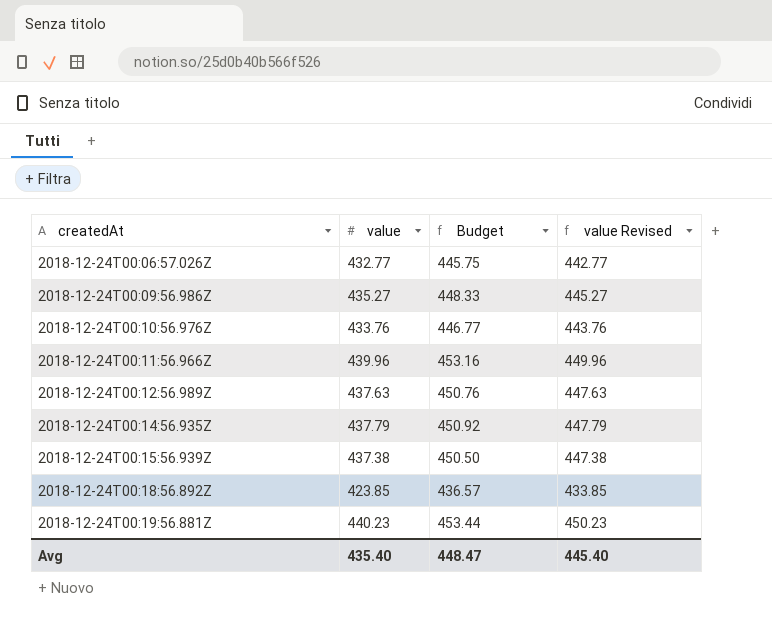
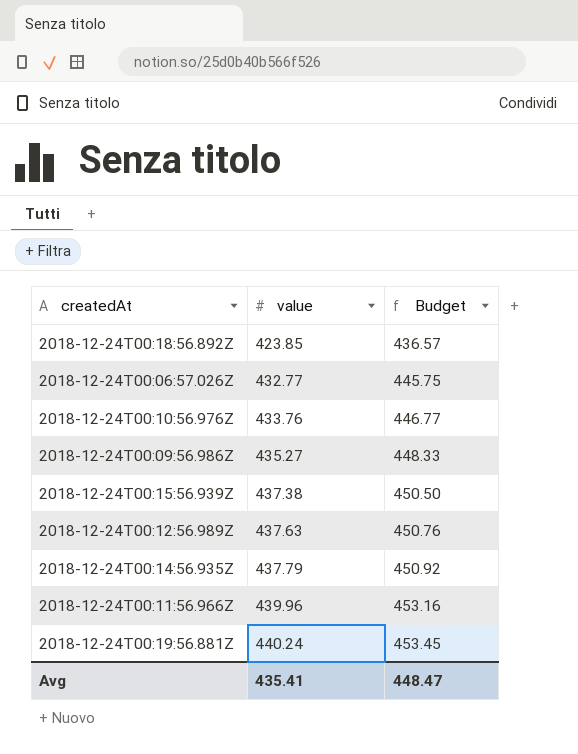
row order: createdAt ascending -> value ascending
column value Revised | formula: [value] + 10 -> none
2018-12-24T00:19:56.881Z | value: 440.23 -> 440.24
2018-12-24T00:19:56.881Z | Budget: 453.44 -> 453.45
Avg | value: 435.40 -> 435.41

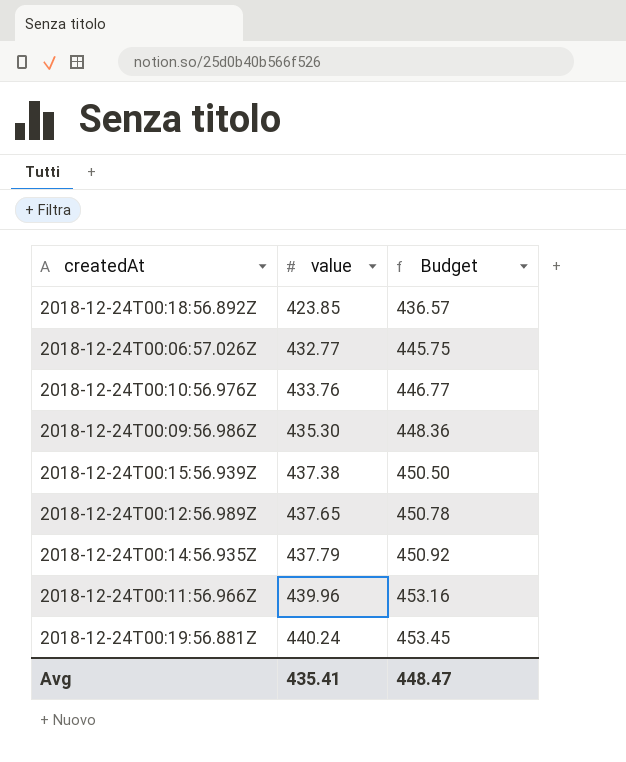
2018-12-24T00:09:56.986Z | value: 435.27 -> 435.30
2018-12-24T00:09:56.986Z | Budget: 448.33 -> 448.36
2018-12-24T00:12:56.989Z | value: 437.63 -> 437.65
2018-12-24T00:12:56.989Z | Budget: 450.76 -> 450.78

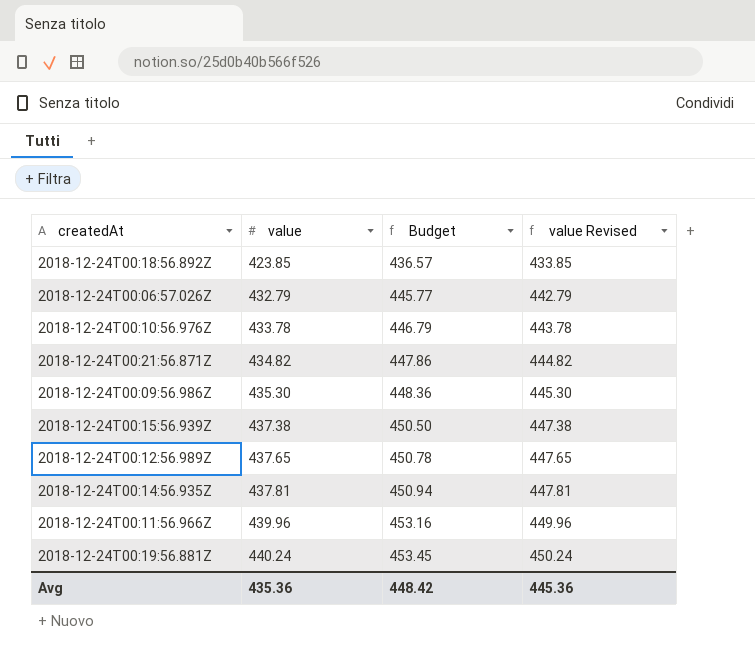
column value Revised | formula: none -> [value] + 10
2018-12-24T00:06:57.026Z | value: 432.77 -> 432.79
2018-12-24T00:06:57.026Z | Budget: 445.75 -> 445.77
2018-12-24T00:10:56.976Z | value: 433.76 -> 433.78
2018-12-24T00:10:56.976Z | Budget: 446.77 -> 446.79
row 2018-12-24T00:21:56.871Z: none -> 434.82 | 447.86 | 444.82
2018-12-24T00:14:56.935Z | value: 437.79 -> 437.81
2018-12-24T00:14:56.935Z | Budget: 450.92 -> 450.94
Avg | value: 435.41 -> 435.36
Avg | Budget: 448.47 -> 448.42

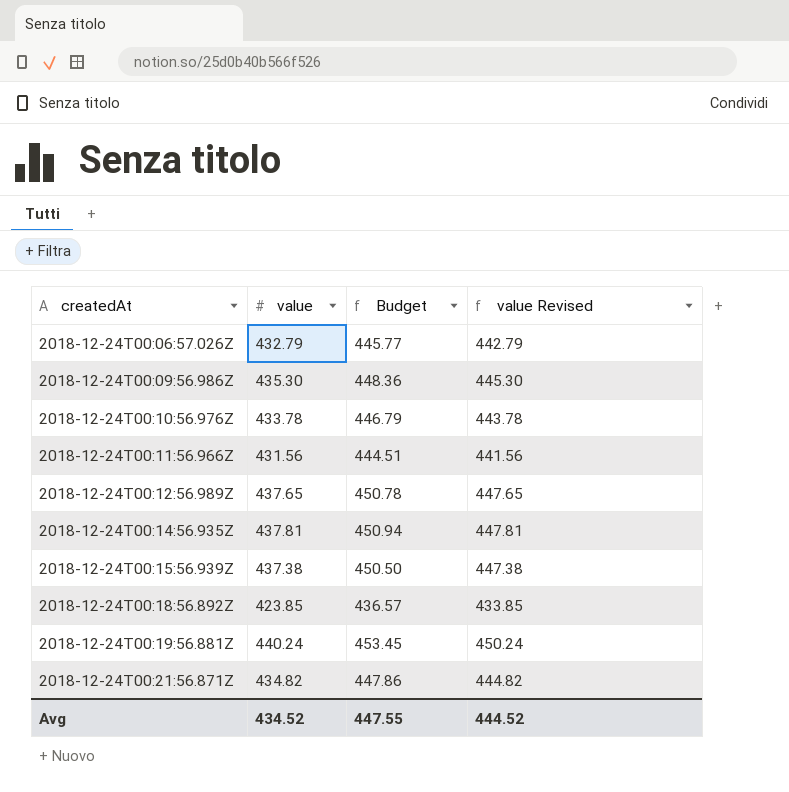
row order: value ascending -> createdAt ascending
2018-12-24T00:11:56.966Z | value: 439.96 -> 431.56
2018-12-24T00:11:56.966Z | Budget: 453.16 -> 444.51
2018-12-24T00:11:56.966Z | value Revised: 449.96 -> 441.56
Avg | value: 435.36 -> 434.52
Avg | Budget: 448.42 -> 447.55
Avg | value Revised: 445.36 -> 444.52

